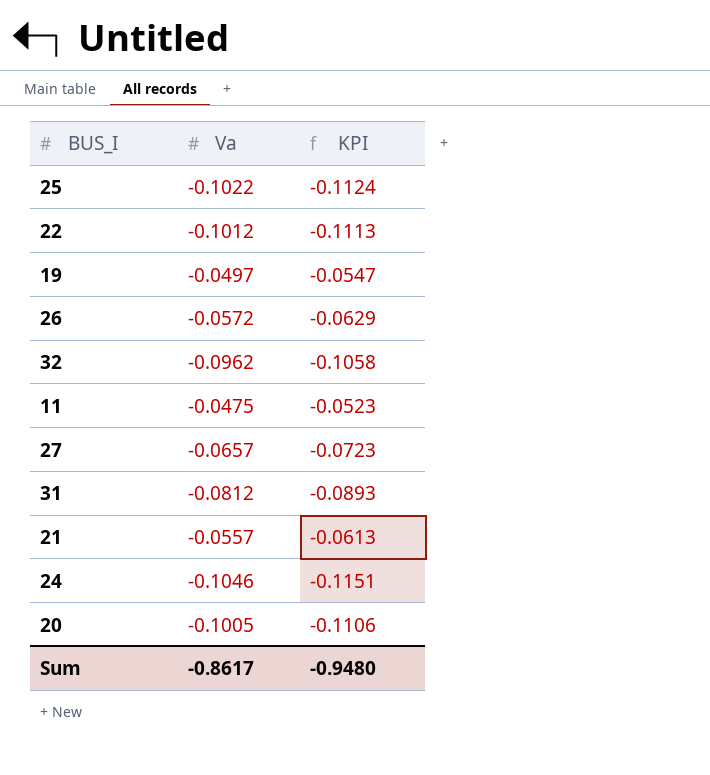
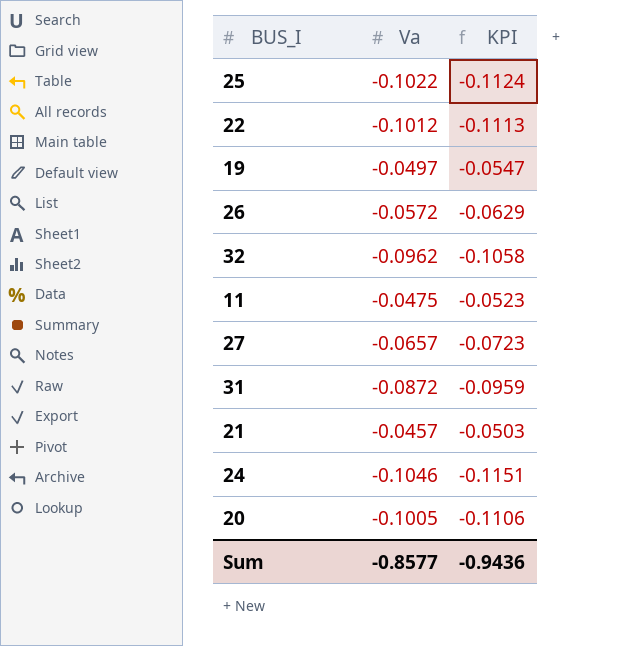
31 | Va: -0.0812 -> -0.0872
31 | KPI: -0.0893 -> -0.0959
21 | Va: -0.0557 -> -0.0457
21 | KPI: -0.0613 -> -0.0503
Sum | Va: -0.8617 -> -0.8577
Sum | KPI: -0.9480 -> -0.9436

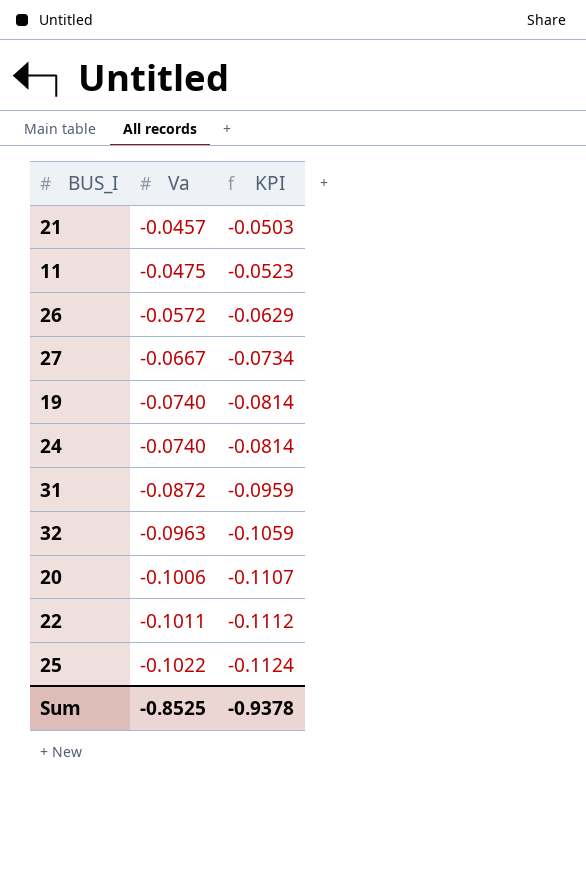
row order: none -> Va descending
27 | Va: -0.0657 -> -0.0667
27 | KPI: -0.0723 -> -0.0734
19 | Va: -0.0497 -> -0.0740
19 | KPI: -0.0547 -> -0.0814
24 | Va: -0.1046 -> -0.0740
24 | KPI: -0.1151 -> -0.0814
32 | Va: -0.0962 -> -0.0963
32 | KPI: -0.1058 -> -0.1059
20 | Va: -0.1005 -> -0.1006
20 | KPI: -0.1106 -> -0.1107
22 | Va: -0.1012 -> -0.1011
22 | KPI: -0.1113 -> -0.1112
Sum | Va: -0.8577 -> -0.8525
Sum | KPI: -0.9436 -> -0.9378

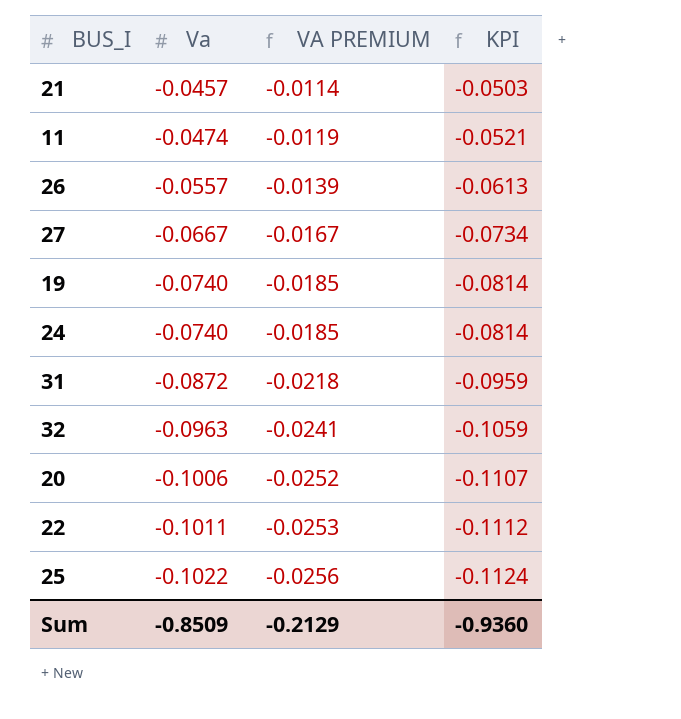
column VA PREMIUM | formula: none -> [Va] * 0.25
11 | Va: -0.0475 -> -0.0474
11 | KPI: -0.0523 -> -0.0521
26 | Va: -0.0572 -> -0.0557
26 | KPI: -0.0629 -> -0.0613
Sum | Va: -0.8525 -> -0.8509
Sum | KPI: -0.9378 -> -0.9360

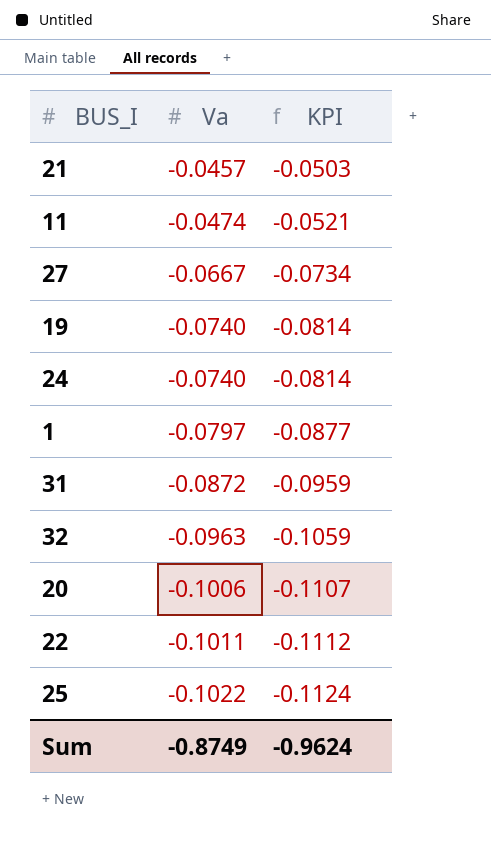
column VA PREMIUM | formula: [Va] * 0.25 -> none
row 26: -0.0557 | -0.0139 | -0.0613 -> none
row 1: none -> -0.0797 | -0.0877
Sum | Va: -0.8509 -> -0.8749
Sum | KPI: -0.9360 -> -0.9624

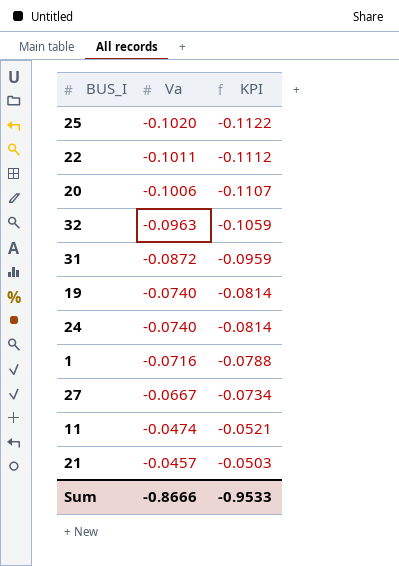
row order: Va descending -> Va ascending
25 | Va: -0.1022 -> -0.1020
25 | KPI: -0.1124 -> -0.1122
1 | Va: -0.0797 -> -0.0716
1 | KPI: -0.0877 -> -0.0788
Sum | Va: -0.8749 -> -0.8666
Sum | KPI: -0.9624 -> -0.9533

